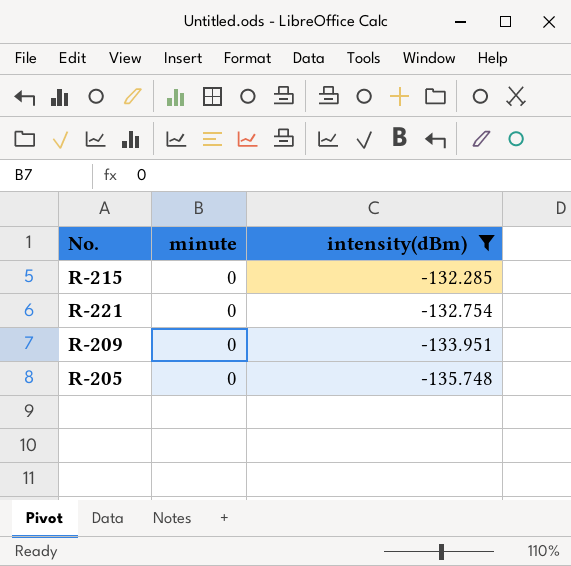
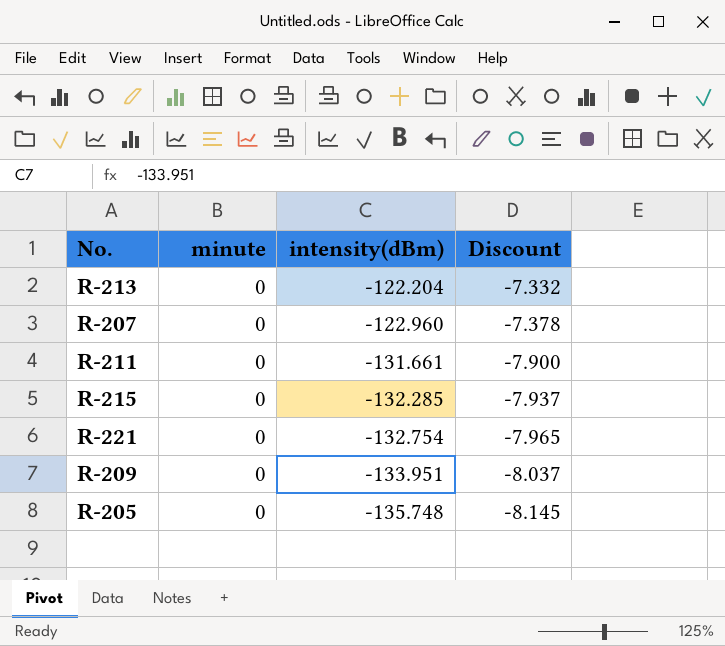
filter: intensity(dBm) <= -132.285 -> none
column Discount | formula: none -> [intensity(dBm)] * 0.06

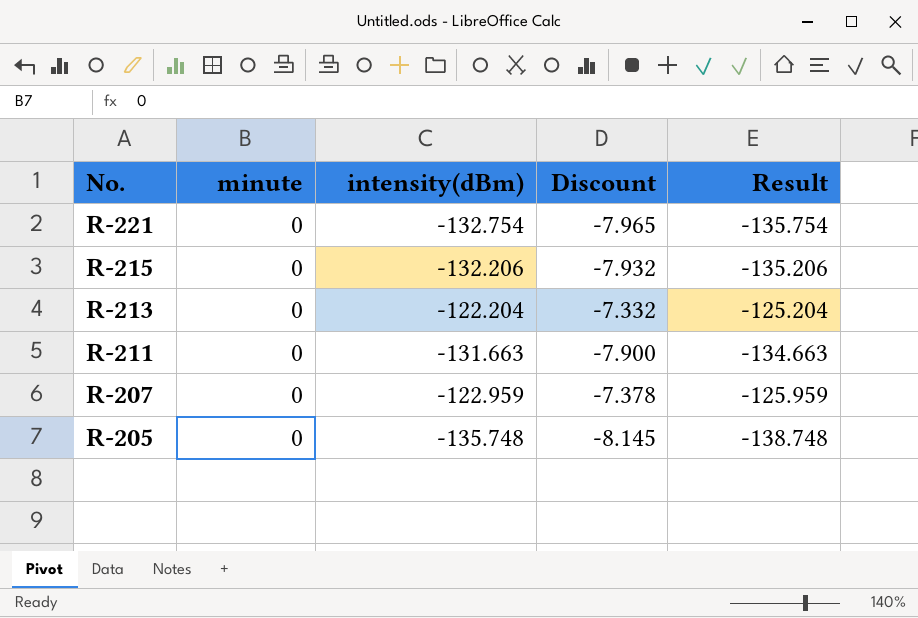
row order: intensity(dBm) descending -> No. descending
column Result | formula: none -> [intensity(dBm)] - 3
row R-209: 0 | -133.951 | -8.037 -> none
R-215 | intensity(dBm): -132.285 -> -132.206
R-215 | Discount: -7.937 -> -7.932
R-211 | intensity(dBm): -131.661 -> -131.663
R-207 | intensity(dBm): -122.960 -> -122.959

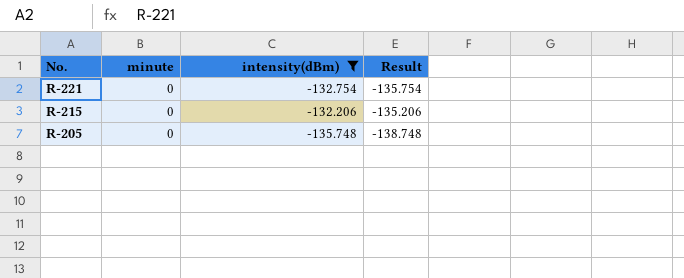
filter: none -> intensity(dBm) <= -132.206
column Discount | formula: [intensity(dBm)] * 0.06 -> none

